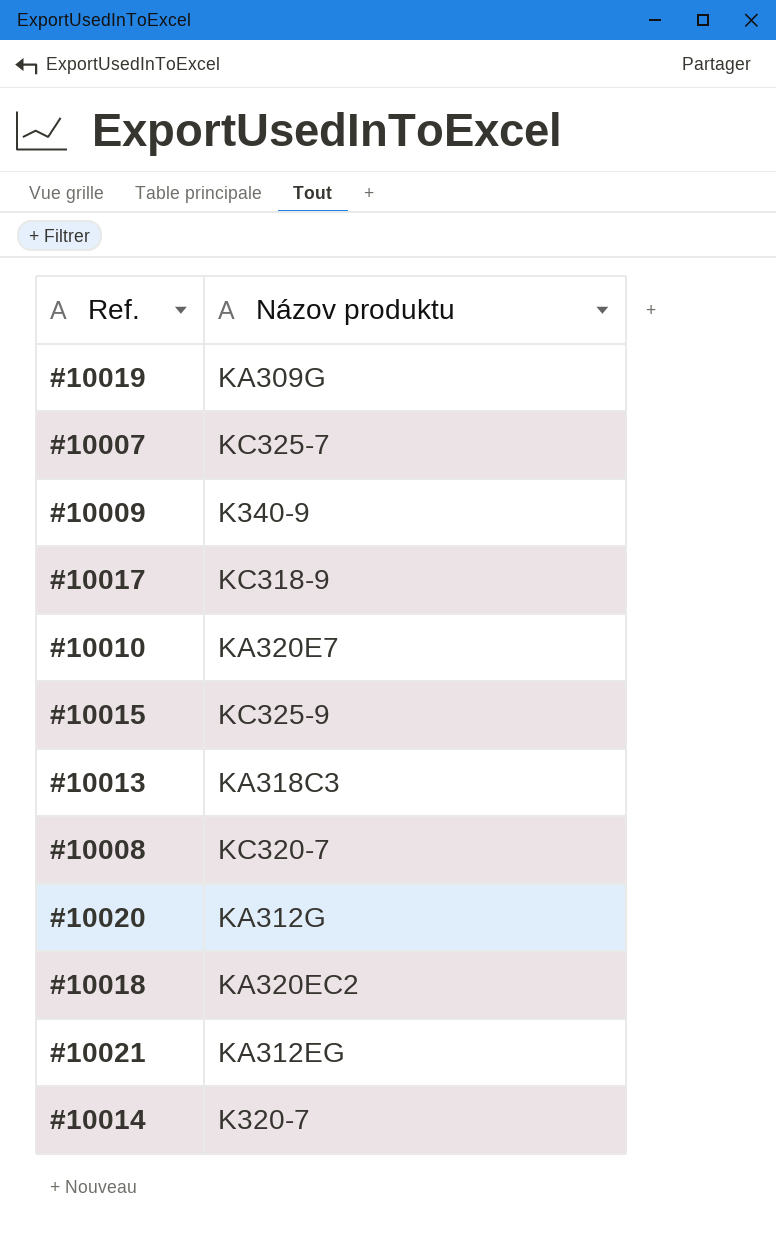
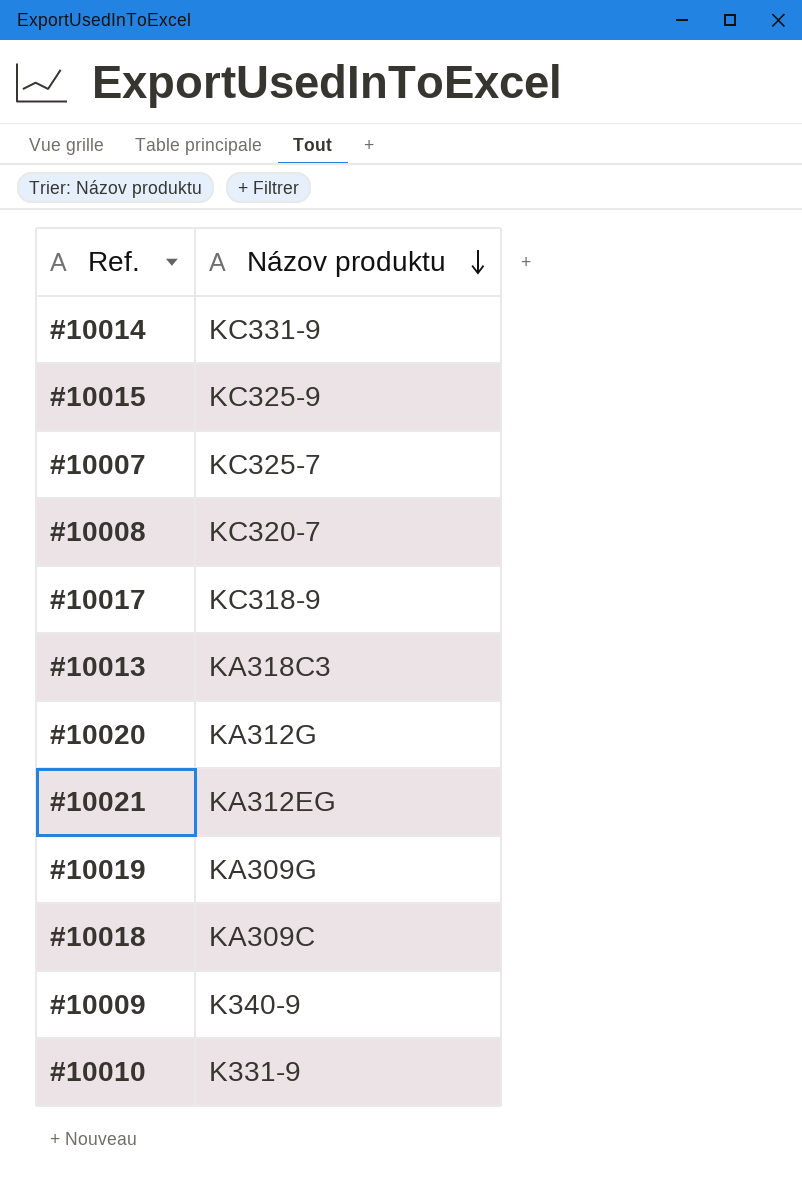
row order: none -> Názov produktu descending
#10014 | Názov produktu: K320-7 -> KC331-9
#10018 | Názov produktu: KA320EC2 -> KA309C
#10010 | Názov produktu: KA320E7 -> K331-9

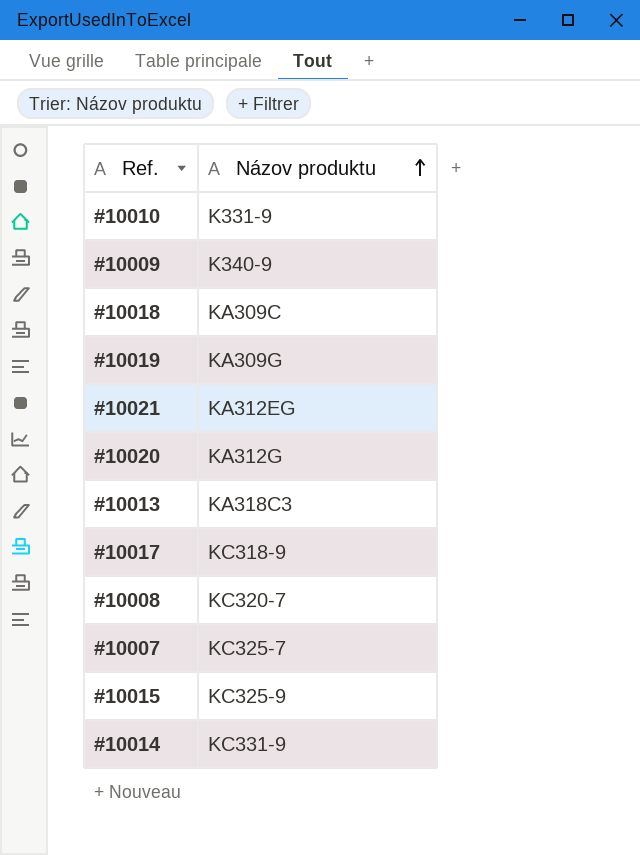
row order: Názov produktu descending -> Názov produktu ascending

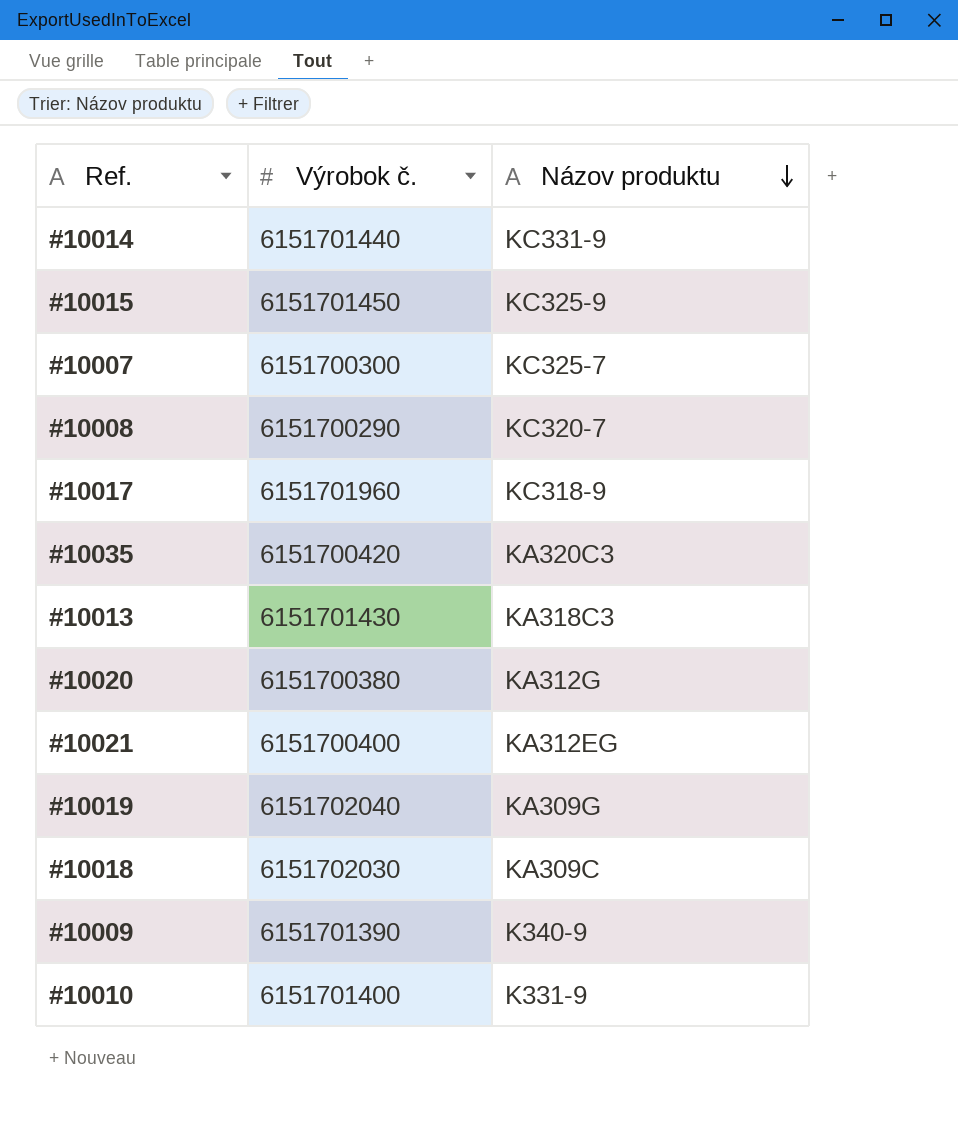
row order: Názov produktu ascending -> Názov produktu descending
column Výrobok č. | position: none -> 2
row #10035: none -> 6151700420 | KA320C3

